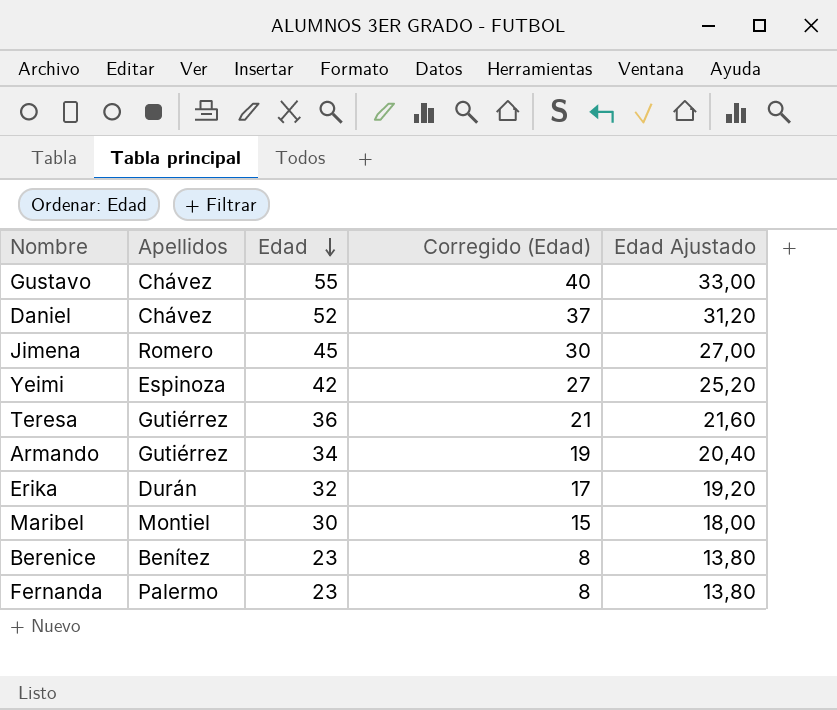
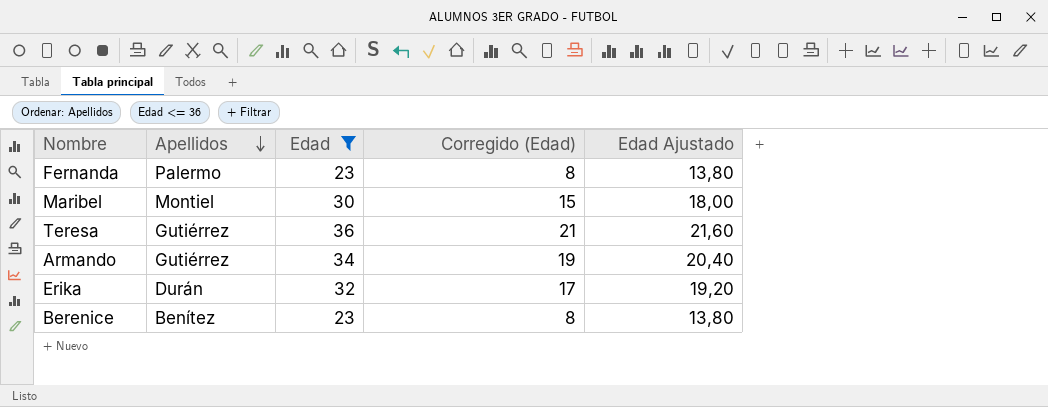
filter: none -> Edad <= 36
row order: Edad descending -> Apellidos descending

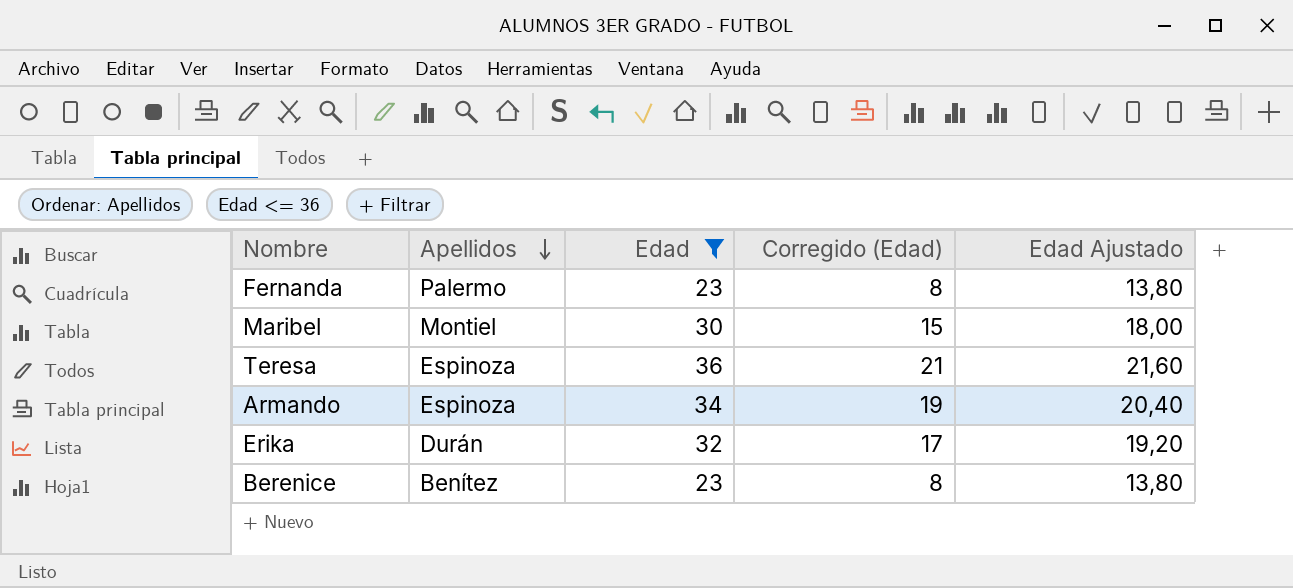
Teresa | Apellidos: Gutiérrez -> Espinoza
Armando | Apellidos: Gutiérrez -> Espinoza

